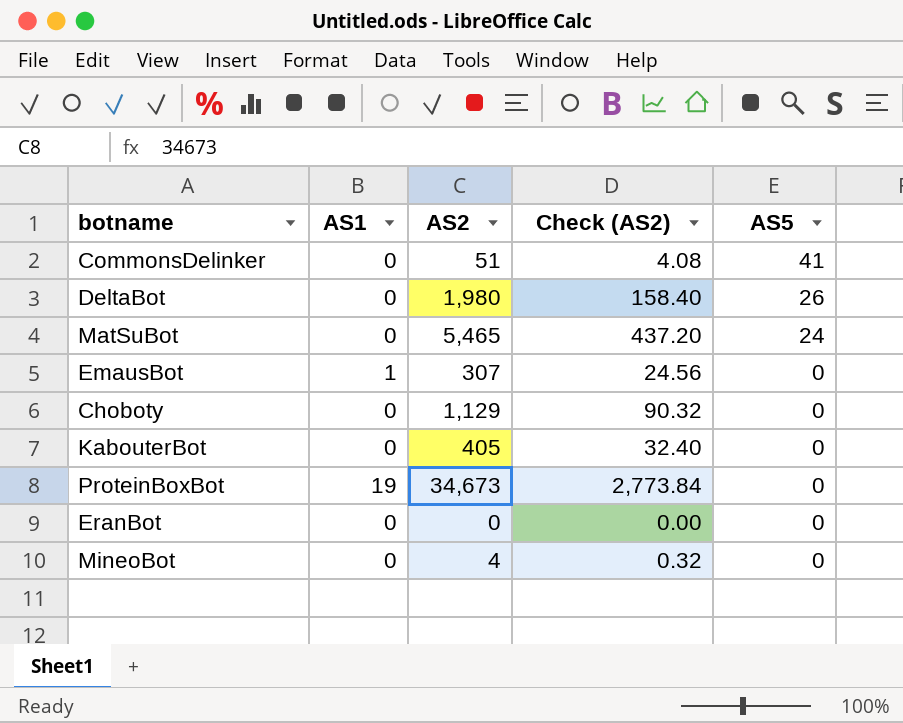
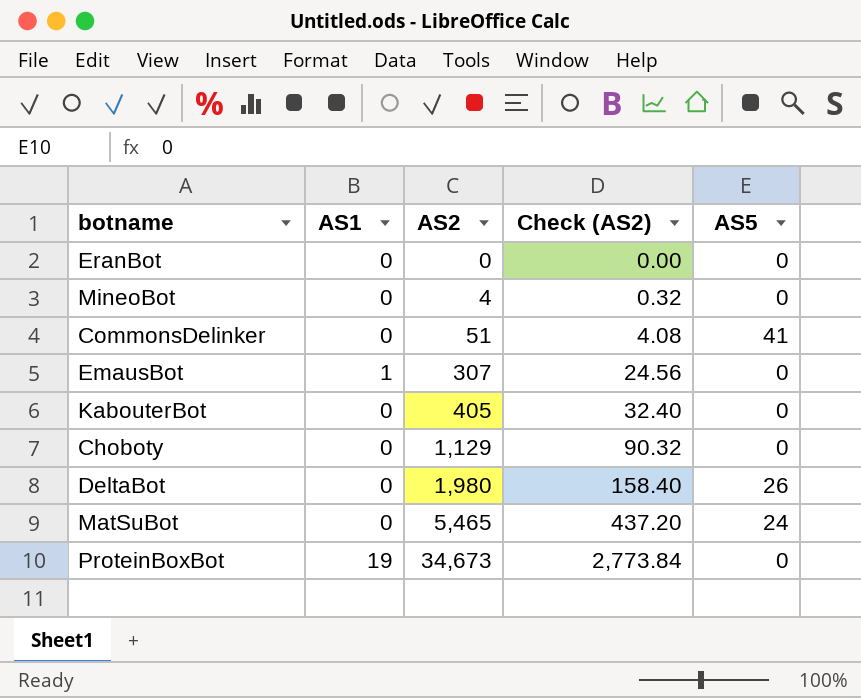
row order: AS5 descending -> AS2 ascending

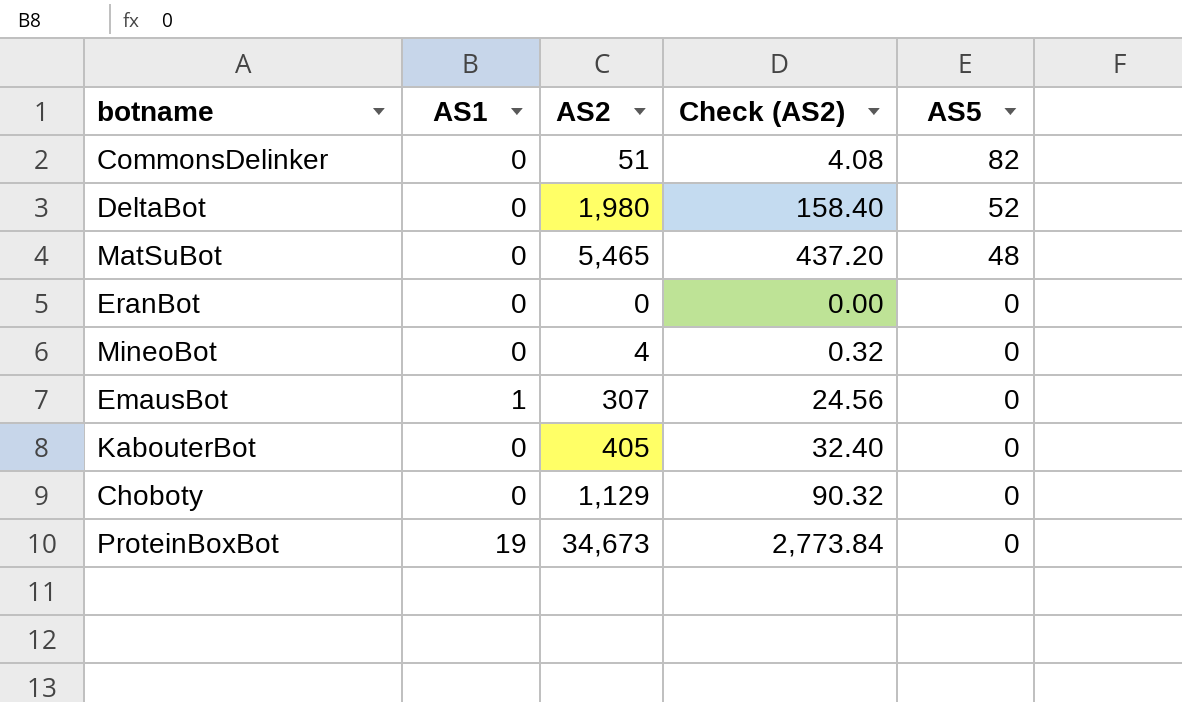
row order: AS2 ascending -> AS5 descending
CommonsDelinker | AS5: 41 -> 82
DeltaBot | AS5: 26 -> 52
MatSuBot | AS5: 24 -> 48

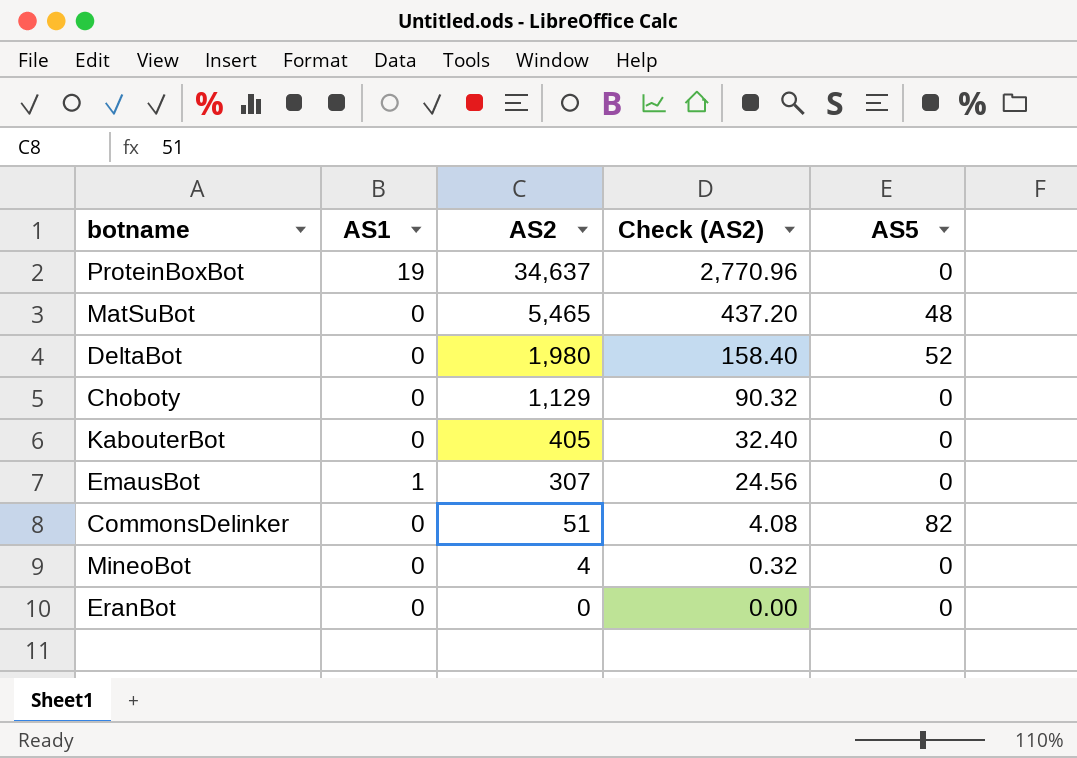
row order: AS5 descending -> AS2 descending
ProteinBoxBot | AS2: 34,673 -> 34,637
ProteinBoxBot | Check (AS2): 2,773.84 -> 2,770.96

